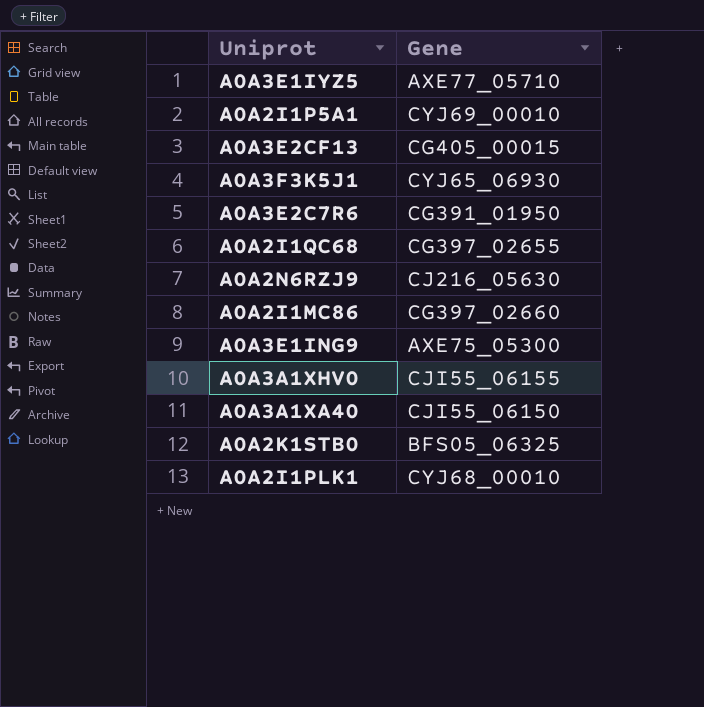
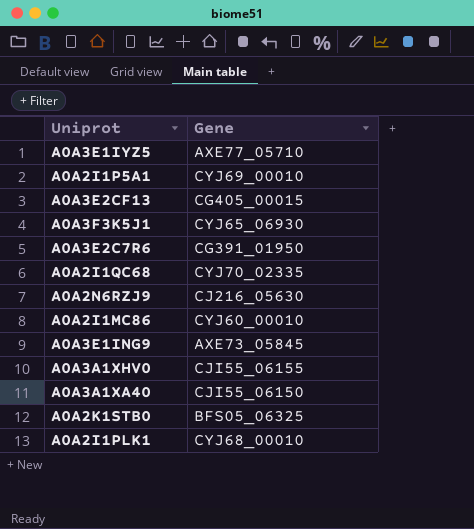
A0A2I1QC68 | Gene: CG397_02655 -> CYJ70_02335
A0A2I1MC86 | Gene: CG397_02660 -> CYJ60_00010
A0A3E1ING9 | Gene: AXE75_05300 -> AXE73_05845

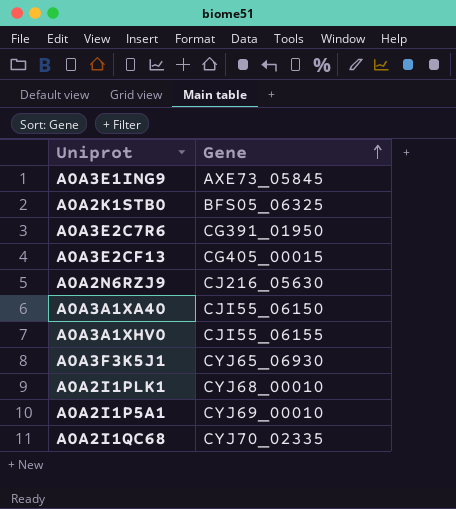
row order: none -> Gene ascending
row A0A3E1IYZ5: AXE77_05710 -> none
row A0A2I1MC86: CYJ60_00010 -> none

